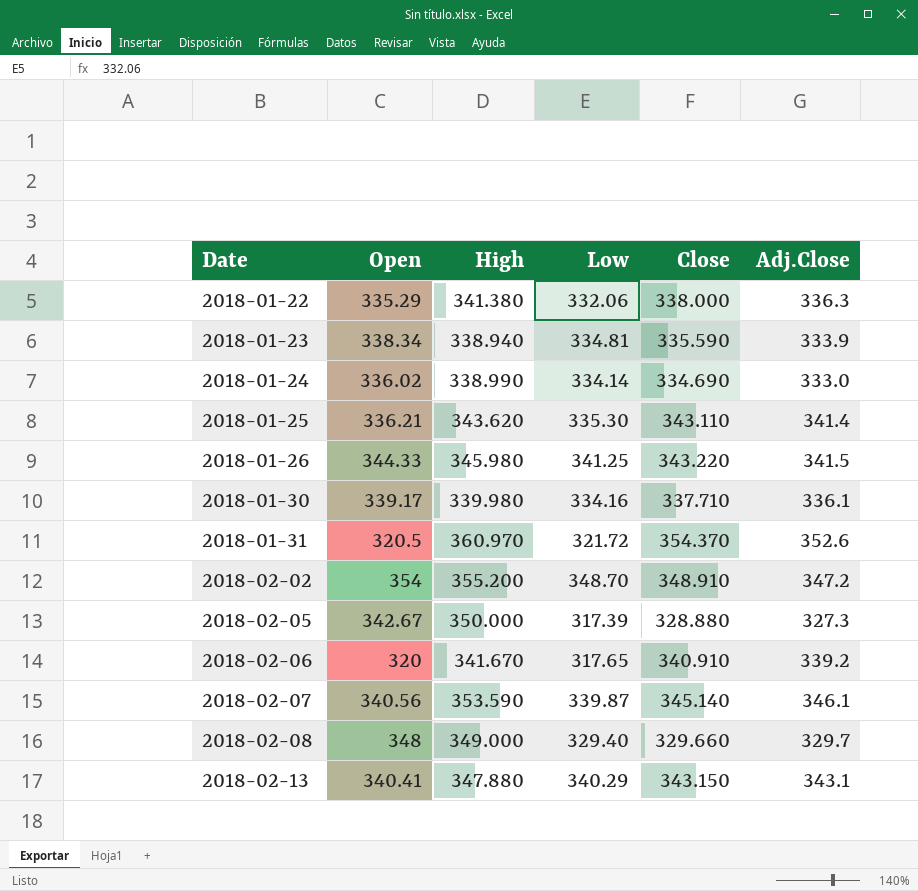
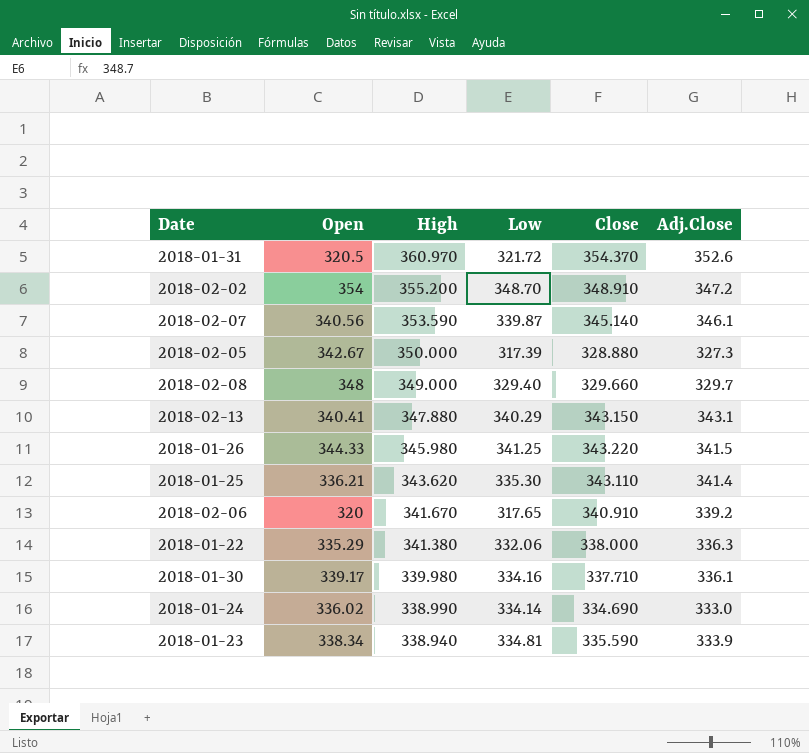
row order: Date ascending -> High descending

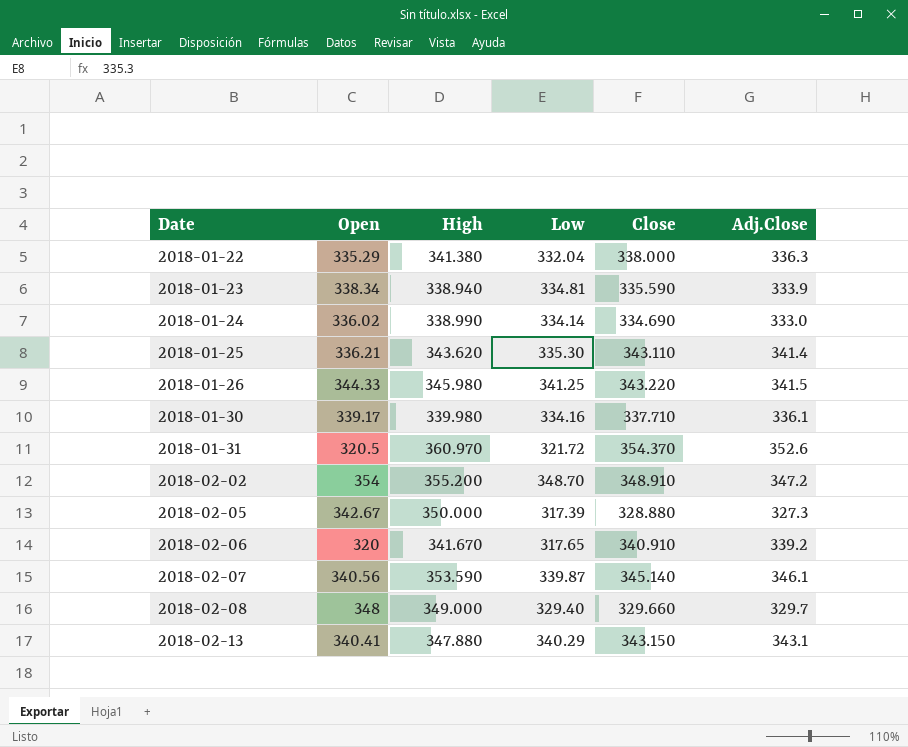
row order: High descending -> Date ascending
2018-01-22 | Low: 332.06 -> 332.04

